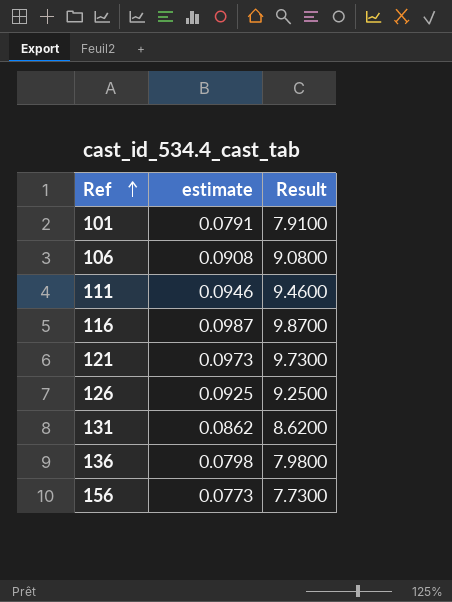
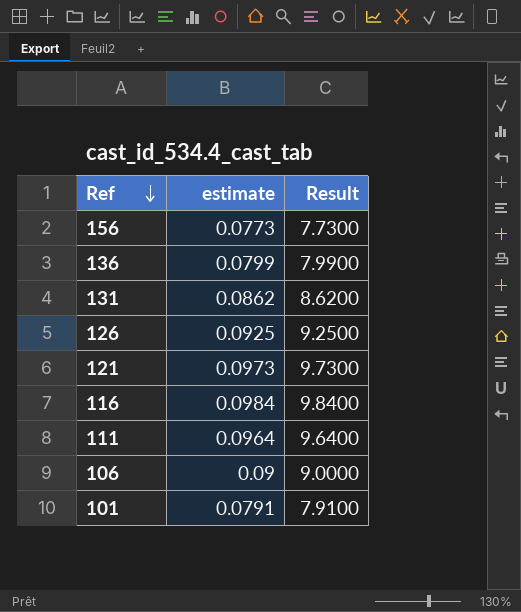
row order: Ref ascending -> Ref descending
136 | estimate: 0.0798 -> 0.0799
136 | Result: 7.9800 -> 7.9900
116 | estimate: 0.0987 -> 0.0984
116 | Result: 9.8700 -> 9.8400
111 | estimate: 0.0946 -> 0.0964
111 | Result: 9.4600 -> 9.6400
106 | estimate: 0.0908 -> 0.09
106 | Result: 9.0800 -> 9.0000

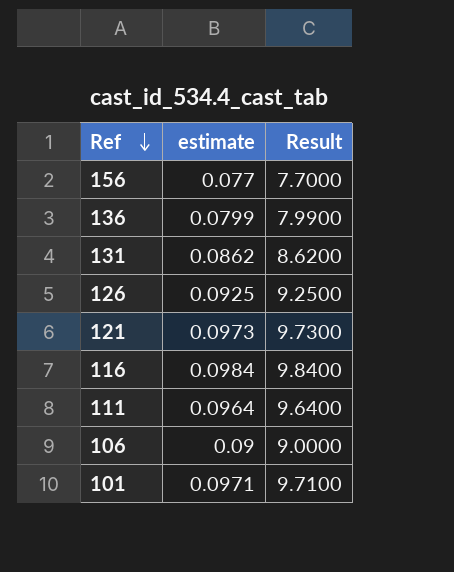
156 | estimate: 0.0773 -> 0.077
156 | Result: 7.7300 -> 7.7000
101 | estimate: 0.0791 -> 0.0971
101 | Result: 7.9100 -> 9.7100

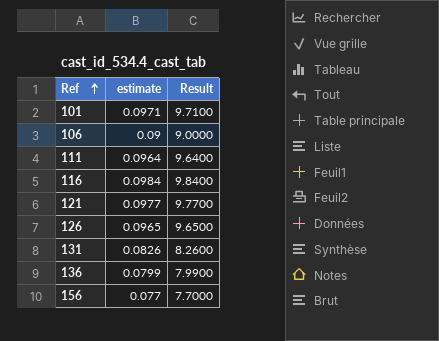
row order: Ref descending -> Ref ascending
121 | estimate: 0.0973 -> 0.0977
121 | Result: 9.7300 -> 9.7700
126 | estimate: 0.0925 -> 0.0965
126 | Result: 9.2500 -> 9.6500
131 | estimate: 0.0862 -> 0.0826
131 | Result: 8.6200 -> 8.2600

